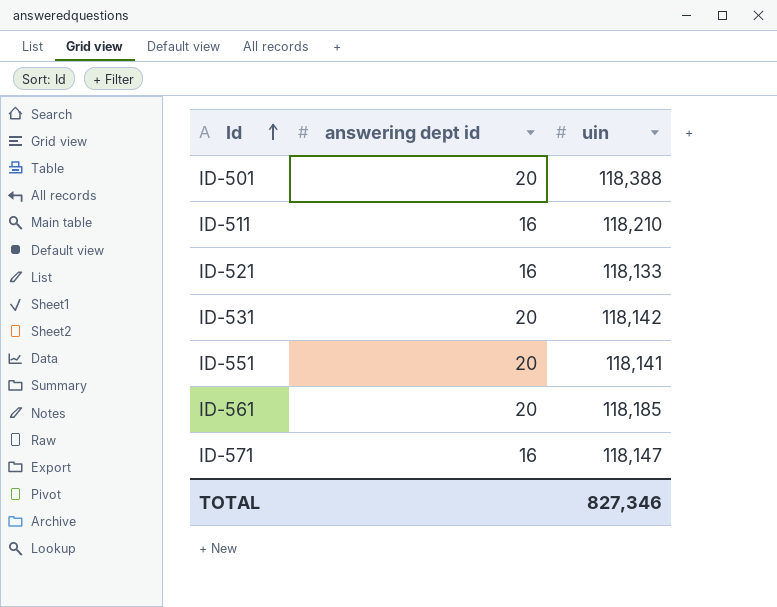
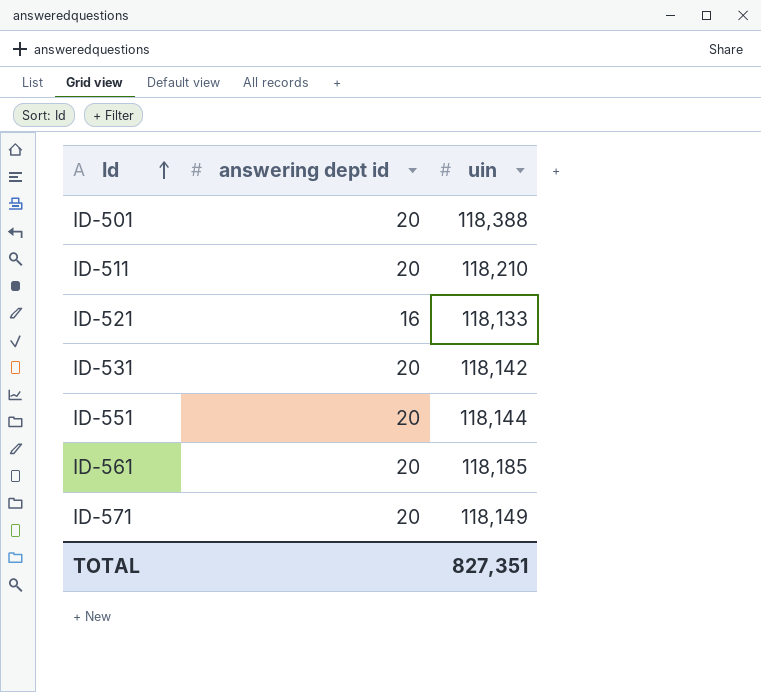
ID-511 | answering dept id: 16 -> 20
ID-551 | uin: 118,141 -> 118,144
ID-571 | answering dept id: 16 -> 20
ID-571 | uin: 118,147 -> 118,149
TOTAL | uin: 827,346 -> 827,351

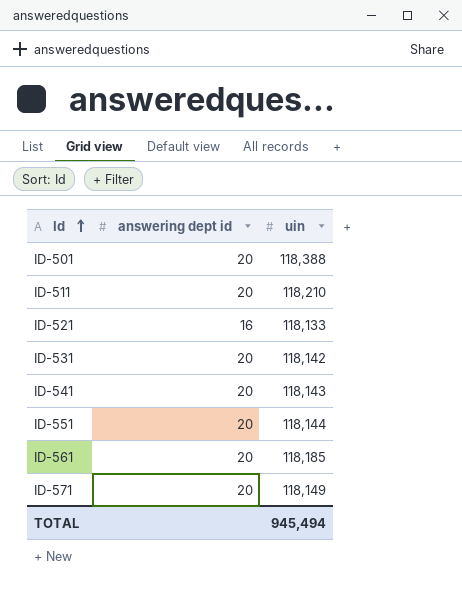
row ID-541: none -> 20 | 118,143
TOTAL | uin: 827,351 -> 945,494

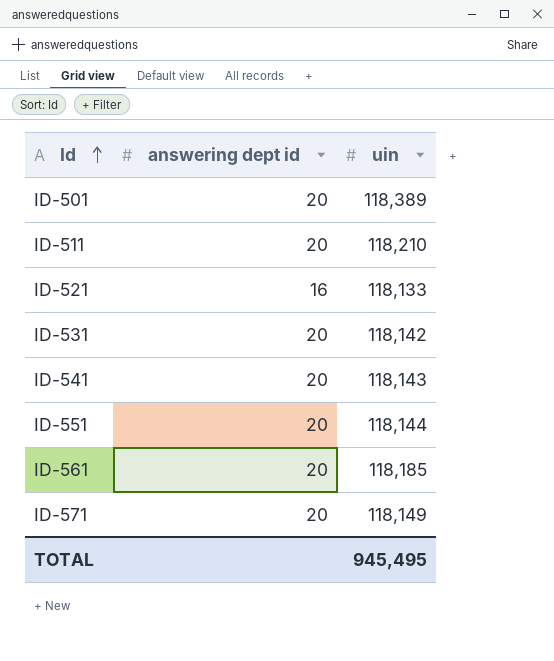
ID-501 | uin: 118,388 -> 118,389
TOTAL | uin: 945,494 -> 945,495

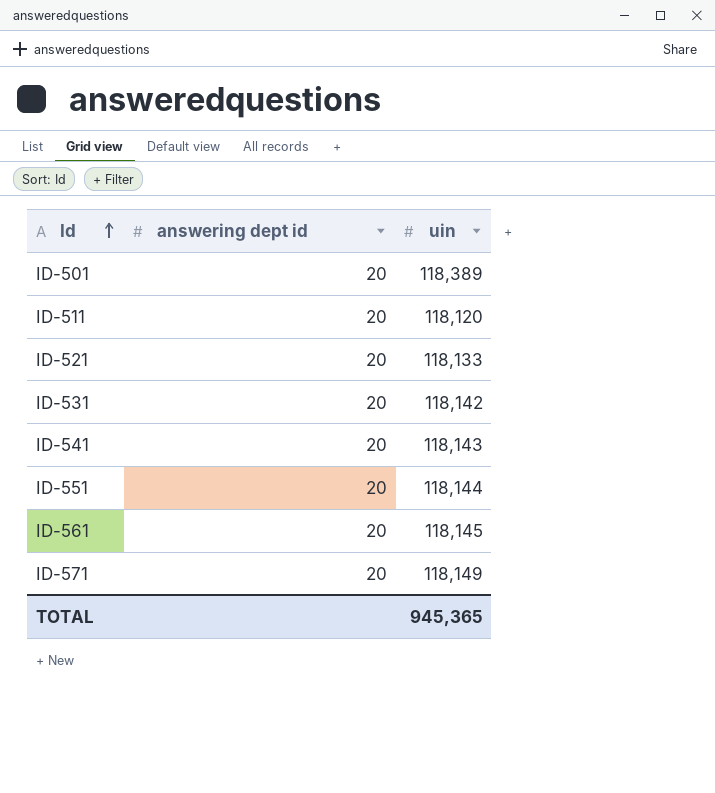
ID-511 | uin: 118,210 -> 118,120
ID-521 | answering dept id: 16 -> 20
ID-561 | uin: 118,185 -> 118,145
TOTAL | uin: 945,495 -> 945,365

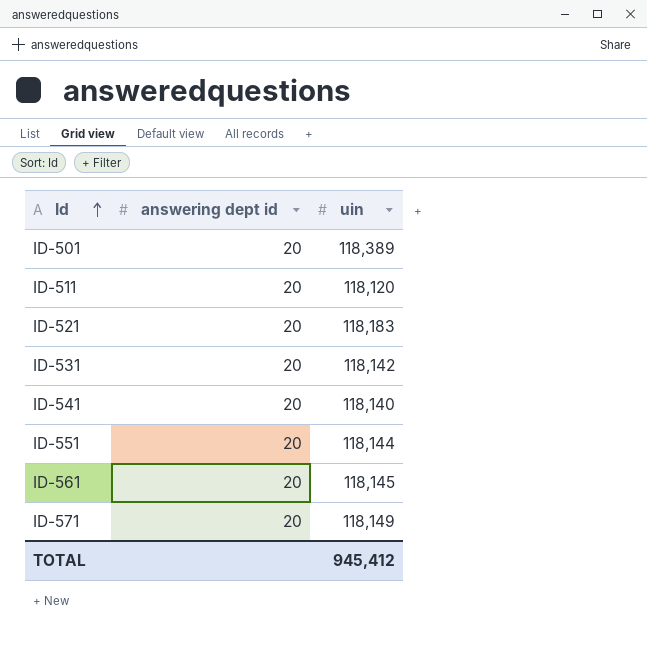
ID-521 | uin: 118,133 -> 118,183
ID-541 | uin: 118,143 -> 118,140
TOTAL | uin: 945,365 -> 945,412

